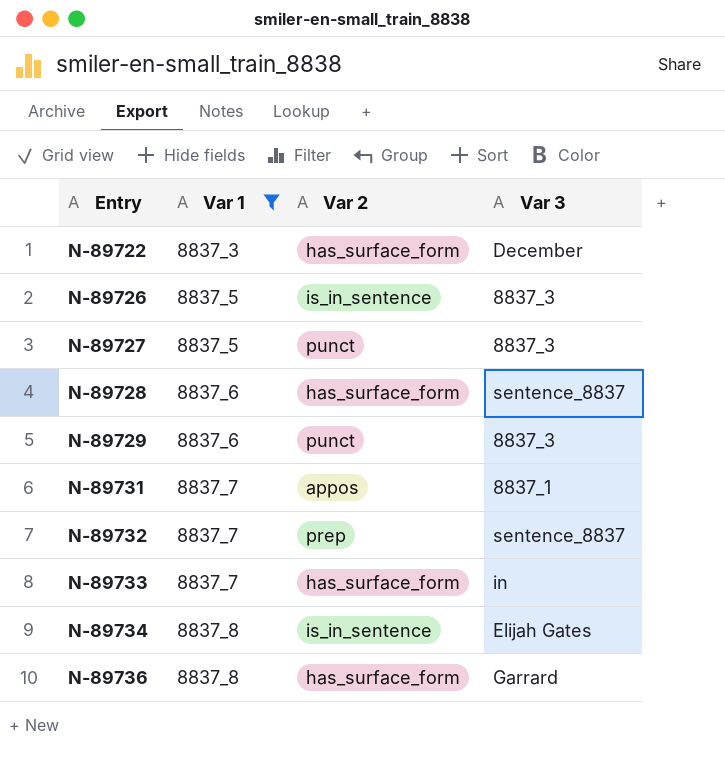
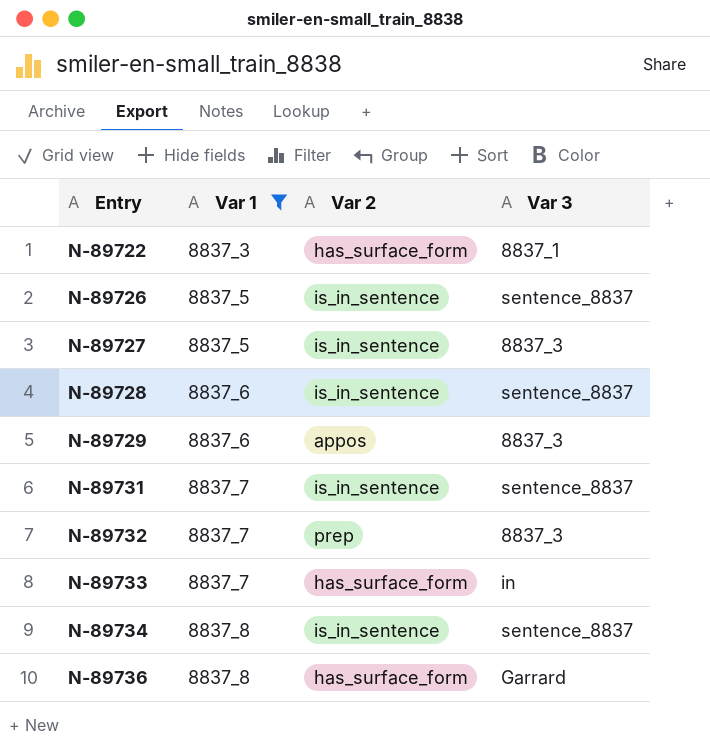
N-89722 | Var 3: December -> 8837_1
N-89726 | Var 3: 8837_3 -> sentence_8837
N-89727 | Var 2: punct -> is_in_sentence
N-89728 | Var 2: has_surface_form -> is_in_sentence
N-89729 | Var 2: punct -> appos
N-89731 | Var 2: appos -> is_in_sentence
N-89731 | Var 3: 8837_1 -> sentence_8837
N-89732 | Var 3: sentence_8837 -> 8837_3
N-89734 | Var 3: Elijah Gates -> sentence_8837

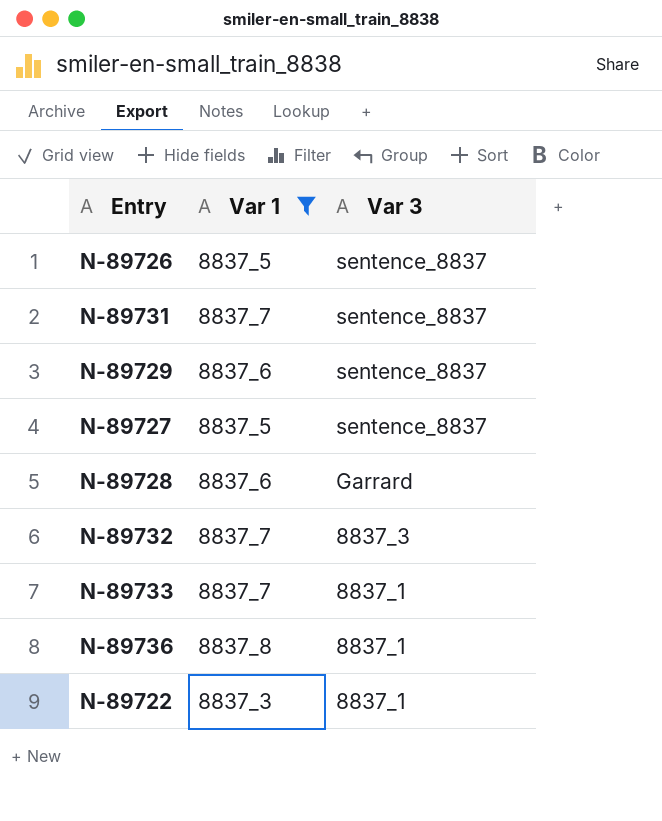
row order: Entry ascending -> Var 3 descending
column Var 2 | position: 3 -> none
row N-89734: 8837_8 | is_in_sentence | sentence_8837 -> none
N-89729 | Var 3: 8837_3 -> sentence_8837
N-89727 | Var 3: 8837_3 -> sentence_8837
N-89728 | Var 3: sentence_8837 -> Garrard
N-89733 | Var 3: in -> 8837_1
N-89736 | Var 3: Garrard -> 8837_1

